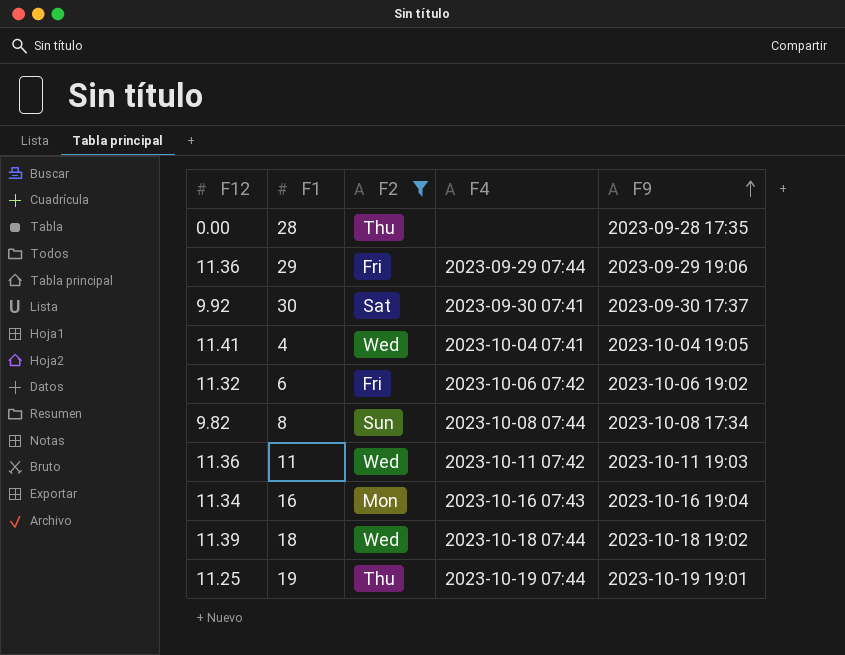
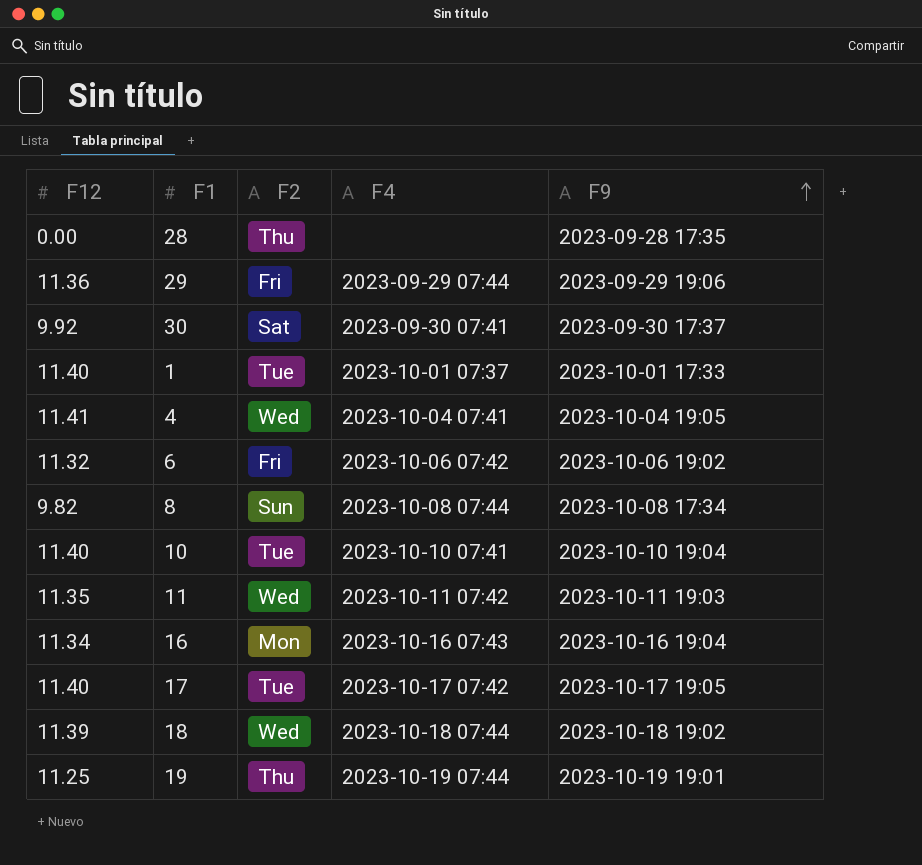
filter: F2 != Tue -> none
11 | F12: 11.36 -> 11.35

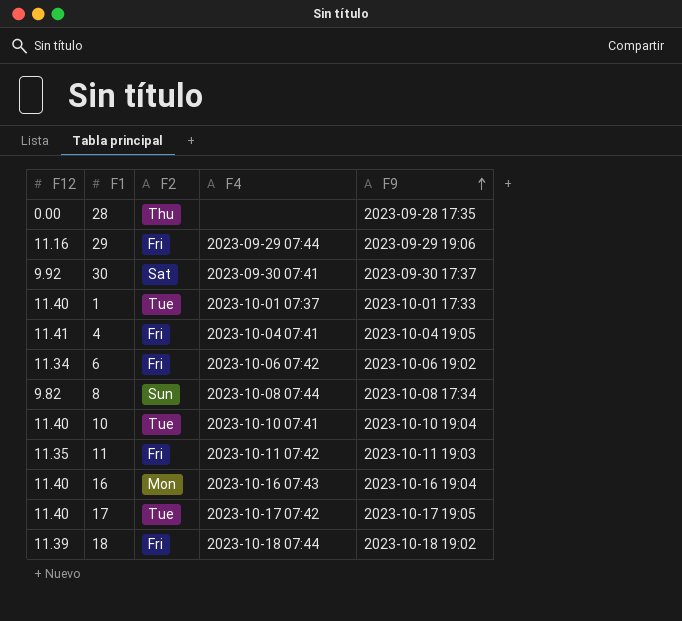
row 19: 11.25 | Thu | 2023-10-19 07:44 | 2023-10-19 19:01 -> none
29 | F12: 11.36 -> 11.16
4 | F2: Wed -> Fri
6 | F12: 11.32 -> 11.34
11 | F2: Wed -> Fri
16 | F12: 11.34 -> 11.40
18 | F2: Wed -> Fri

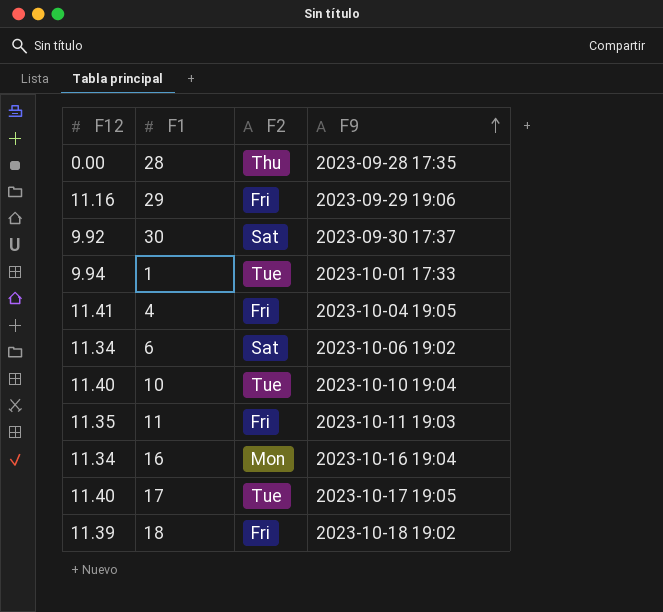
column F4 | position: 4 -> none
row 8: 9.82 | Sun | 2023-10-08 07:44 | 2023-10-08 17:34 -> none
1 | F12: 11.40 -> 9.94
6 | F2: Fri -> Sat
16 | F12: 11.40 -> 11.34

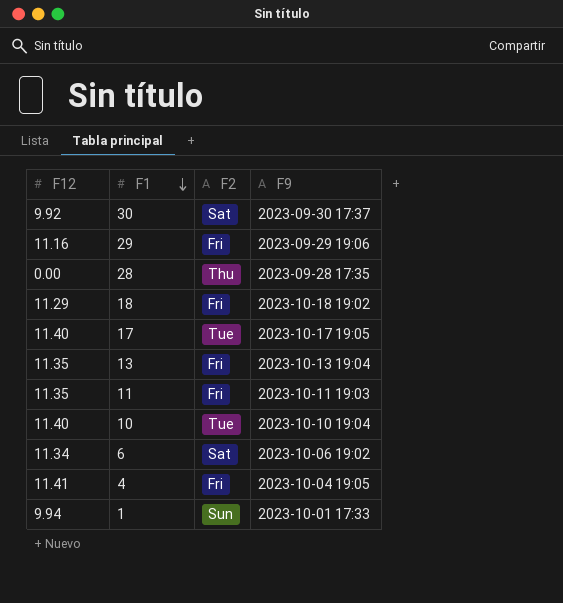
row order: F9 ascending -> F1 descending
row 16: 11.34 | Mon | 2023-10-16 19:04 -> none
18 | F12: 11.39 -> 11.29
row 13: none -> 11.35 | Fri | 2023-10-13 19:04
1 | F2: Tue -> Sun

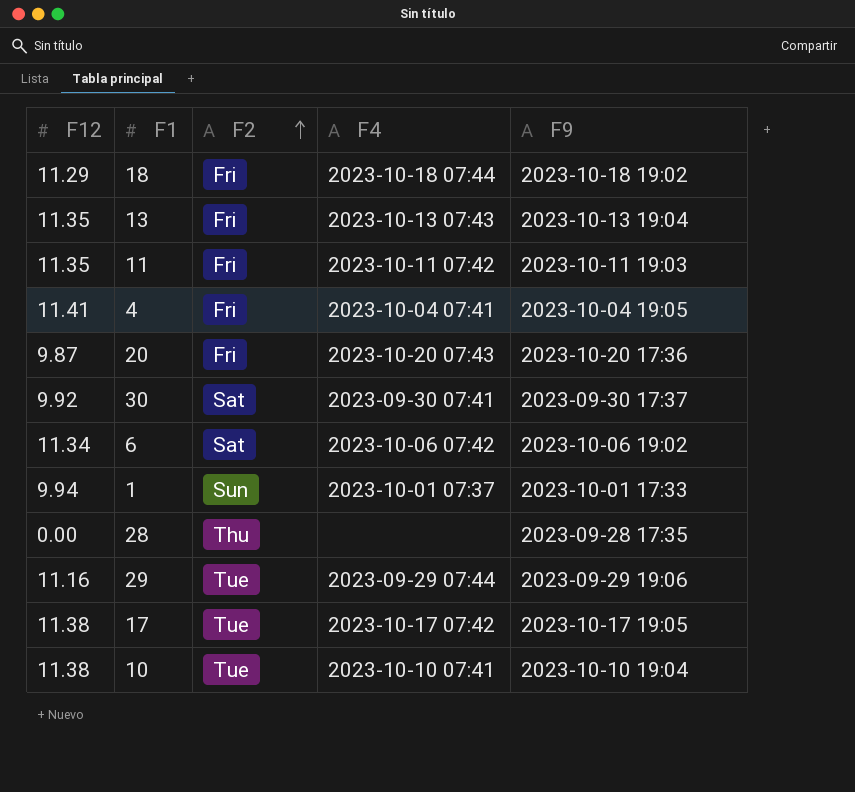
row order: F1 descending -> F2 ascending
column F4 | position: none -> 4
row 20: none -> 9.87 | Fri | 2023-10-20 07:43 | 2023-10-20 17:36
29 | F2: Fri -> Tue
17 | F12: 11.40 -> 11.38
10 | F12: 11.40 -> 11.38

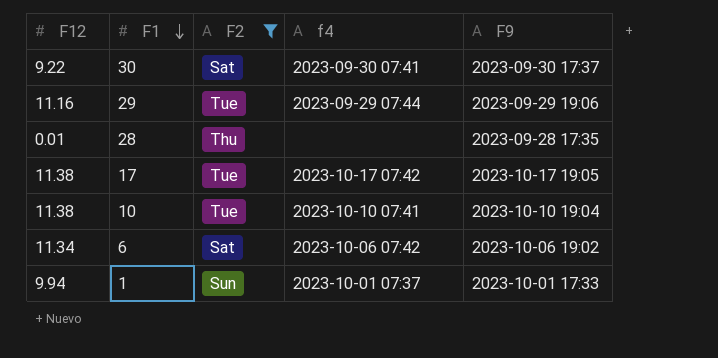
filter: none -> F2 != Fri
row order: F2 ascending -> F1 descending
column name: F4 -> f4
30 | F12: 9.92 -> 9.22
28 | F12: 0.00 -> 0.01

